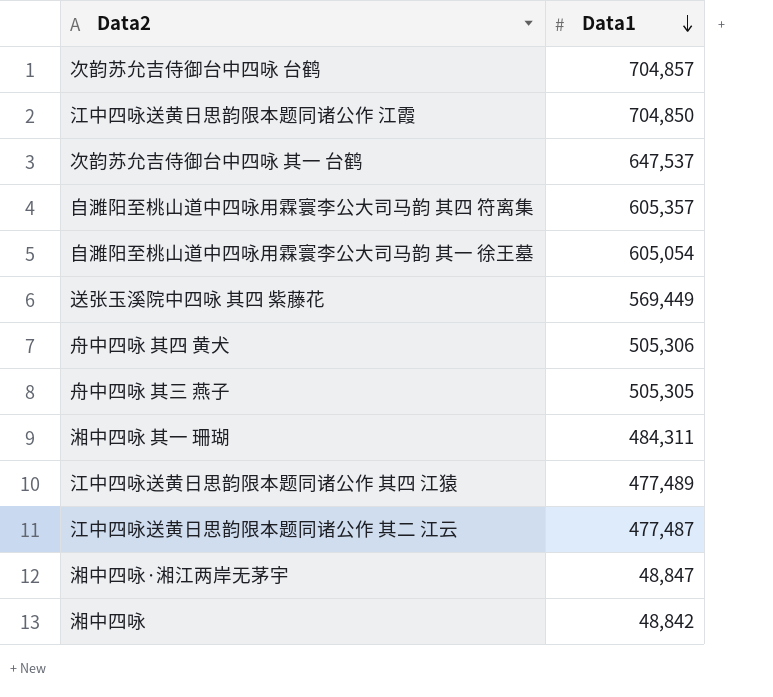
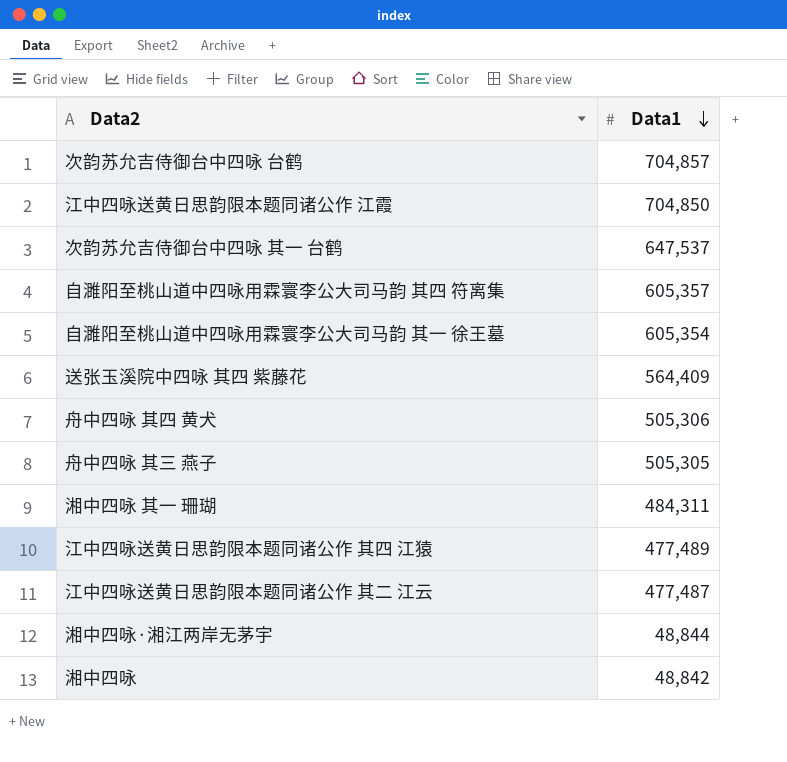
自濉阳至桃山道中四咏用霖寰李公大司马韵 其一 徐王墓 | Data1: 605,054 -> 605,354
送张玉溪院中四咏 其四 紫藤花 | Data1: 569,449 -> 564,409
湘中四咏·湘江两岸无茅宇 | Data1: 48,847 -> 48,844

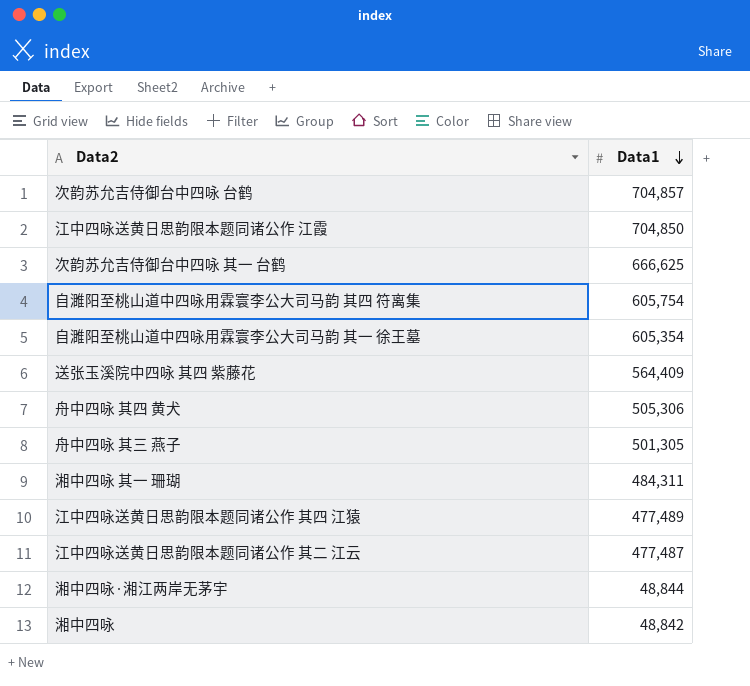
次韵苏允吉侍御台中四咏 其一 台鹤 | Data1: 647,537 -> 666,625
自濉阳至桃山道中四咏用霖寰李公大司马韵 其四 符离集 | Data1: 605,357 -> 605,754
舟中四咏 其三 燕子 | Data1: 505,305 -> 501,305

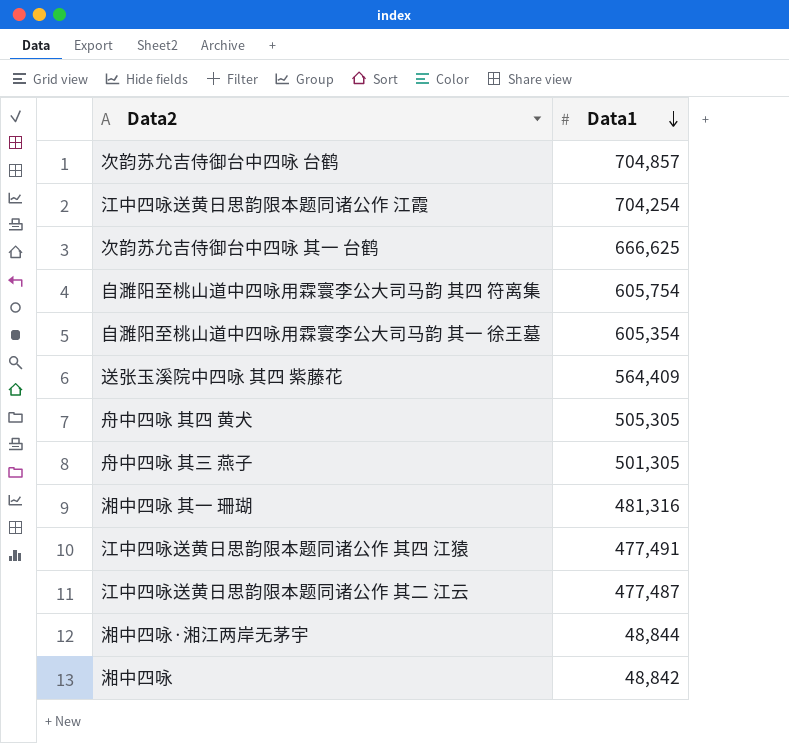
江中四咏送黄日思韵限本题同诸公作 江霞 | Data1: 704,850 -> 704,254
舟中四咏 其四 黄犬 | Data1: 505,306 -> 505,305
湘中四咏 其一 珊瑚 | Data1: 484,311 -> 481,316
江中四咏送黄日思韵限本题同诸公作 其四 江猿 | Data1: 477,489 -> 477,491

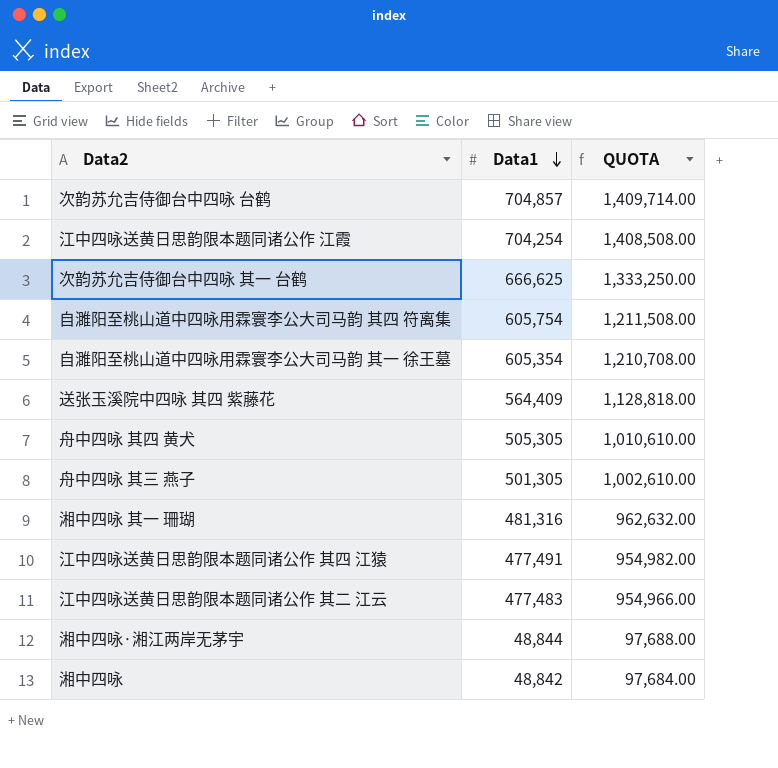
column QUOTA | formula: none -> [Data1] * 2
江中四咏送黄日思韵限本题同诸公作 其二 江云 | Data1: 477,487 -> 477,483

